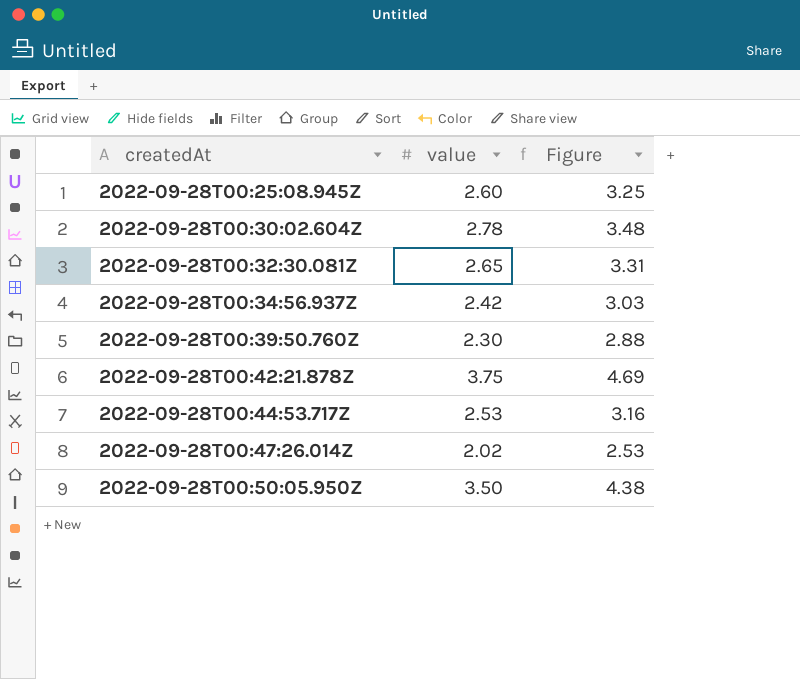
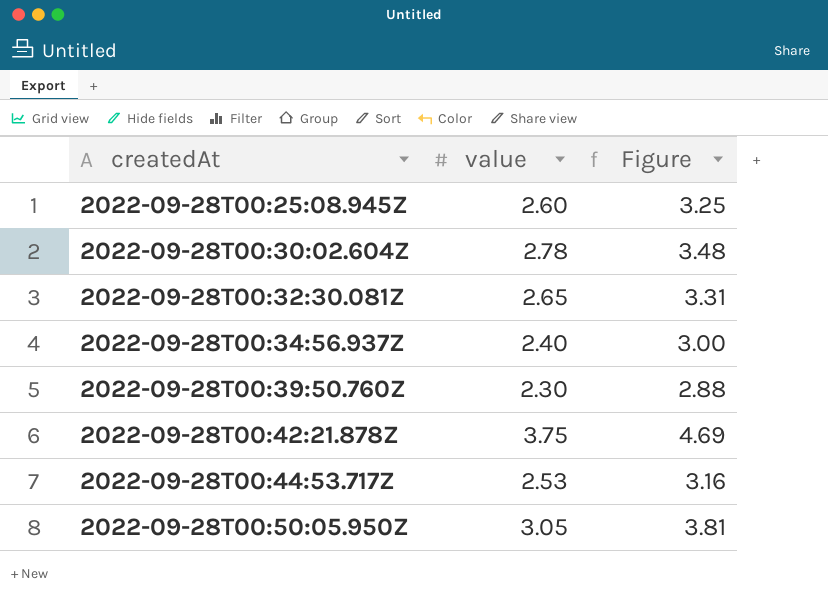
row 2022-09-28T00:47:26.014Z: 2.02 | 2.53 -> none
2022-09-28T00:34:56.937Z | value: 2.42 -> 2.40
2022-09-28T00:34:56.937Z | Figure: 3.03 -> 3.00
2022-09-28T00:50:05.950Z | value: 3.50 -> 3.05
2022-09-28T00:50:05.950Z | Figure: 4.38 -> 3.81

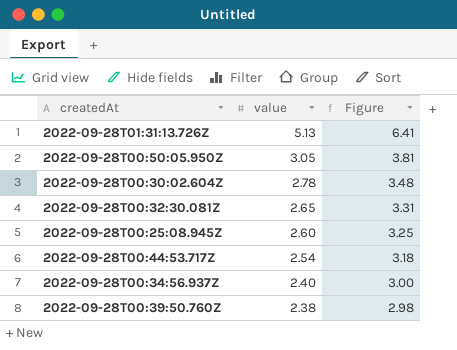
row order: createdAt ascending -> value descending
row 2022-09-28T00:42:21.878Z: 3.75 | 4.69 -> none
row 2022-09-28T01:31:13.726Z: none -> 5.13 | 6.41
2022-09-28T00:44:53.717Z | value: 2.53 -> 2.54
2022-09-28T00:44:53.717Z | Figure: 3.16 -> 3.18
2022-09-28T00:39:50.760Z | value: 2.30 -> 2.38
2022-09-28T00:39:50.760Z | Figure: 2.88 -> 2.98

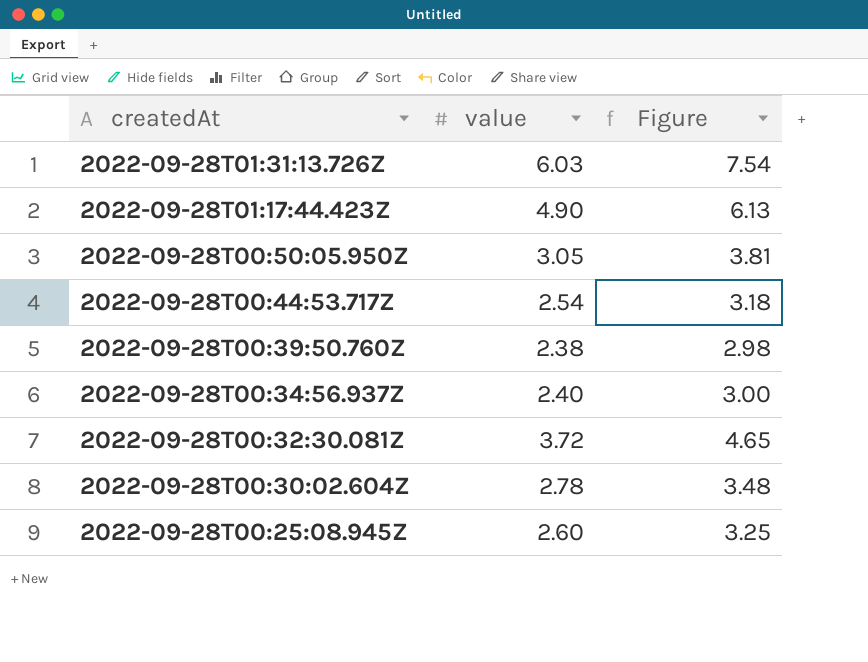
row order: value descending -> createdAt descending
2022-09-28T01:31:13.726Z | value: 5.13 -> 6.03
2022-09-28T01:31:13.726Z | Figure: 6.41 -> 7.54
row 2022-09-28T01:17:44.423Z: none -> 4.90 | 6.13
2022-09-28T00:32:30.081Z | value: 2.65 -> 3.72
2022-09-28T00:32:30.081Z | Figure: 3.31 -> 4.65

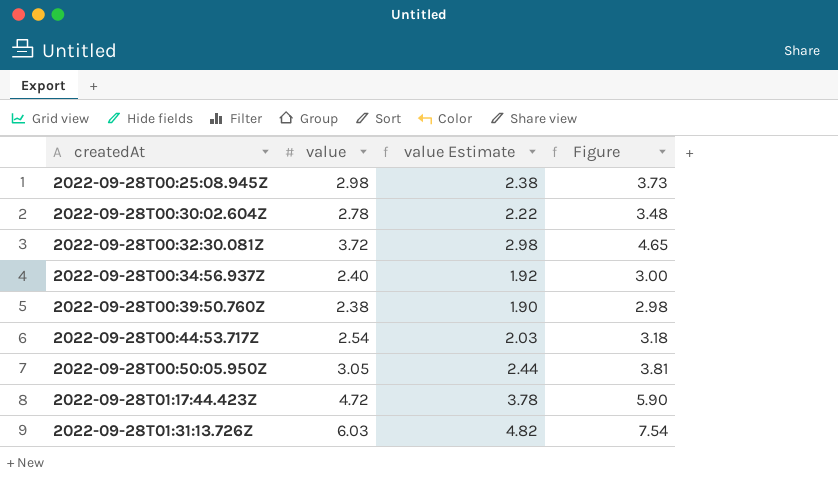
row order: createdAt descending -> createdAt ascending
column value Estimate | formula: none -> [value] * 0.8
2022-09-28T00:25:08.945Z | value: 2.60 -> 2.98
2022-09-28T00:25:08.945Z | Figure: 3.25 -> 3.73
2022-09-28T01:17:44.423Z | value: 4.90 -> 4.72
2022-09-28T01:17:44.423Z | Figure: 6.13 -> 5.90

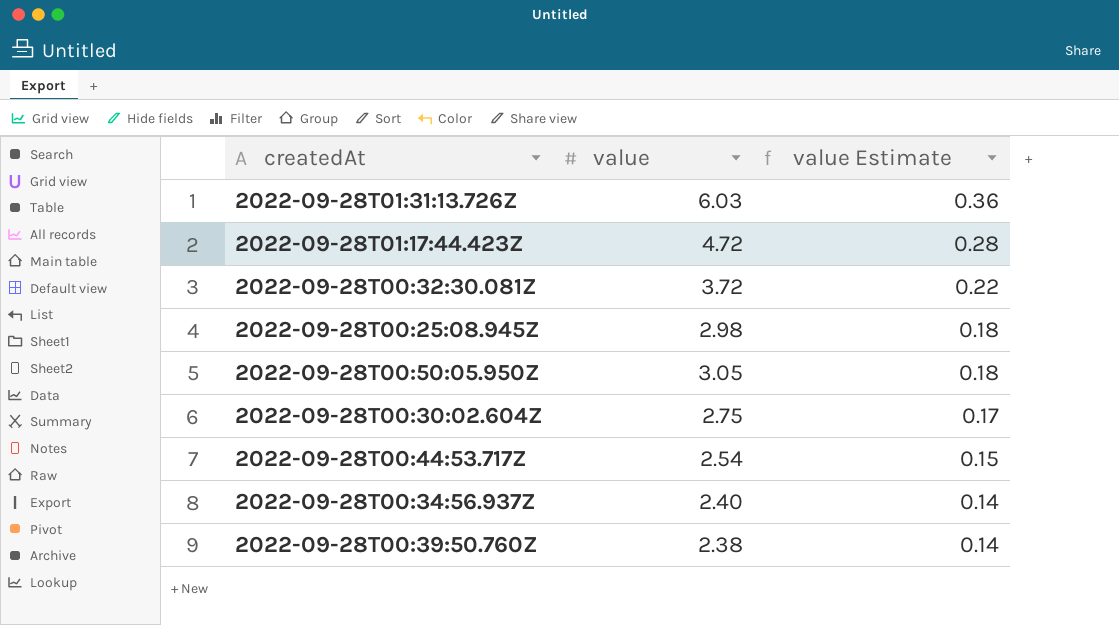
row order: createdAt ascending -> value Estimate descending
column Figure | formula: [value] * 1.25 -> none
column value Estimate | formula: [value] * 0.8 -> [value] * 0.06
2022-09-28T00:30:02.604Z | value: 2.78 -> 2.75

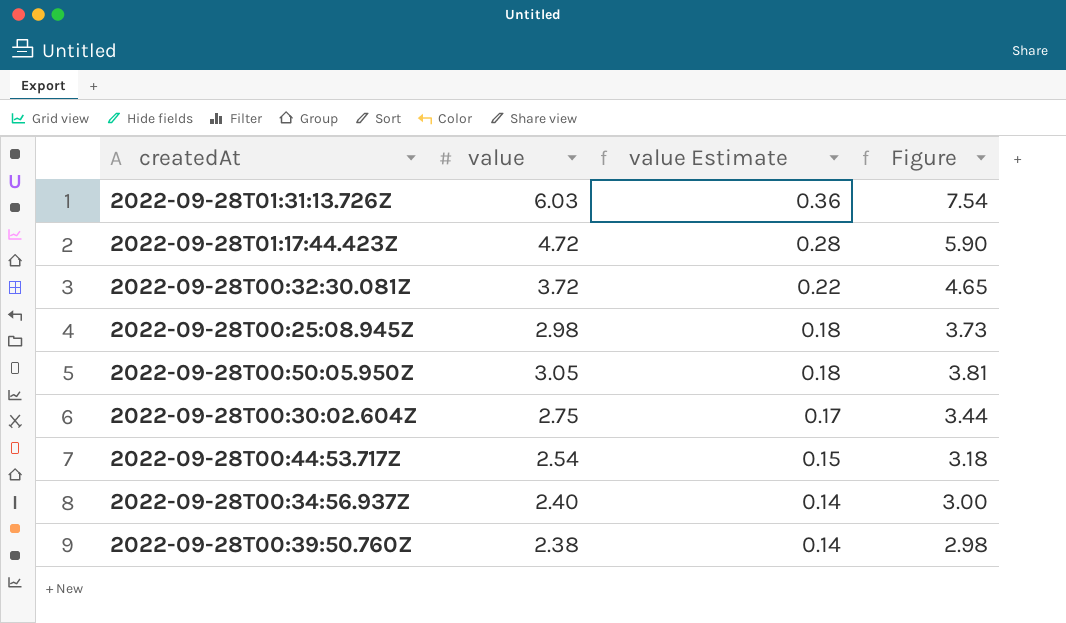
column Figure | formula: none -> [value] * 1.25

